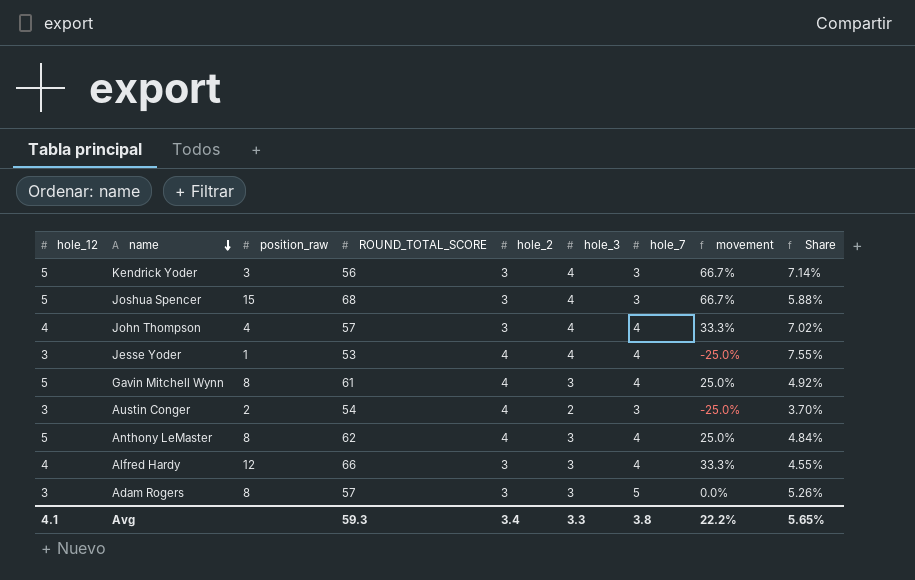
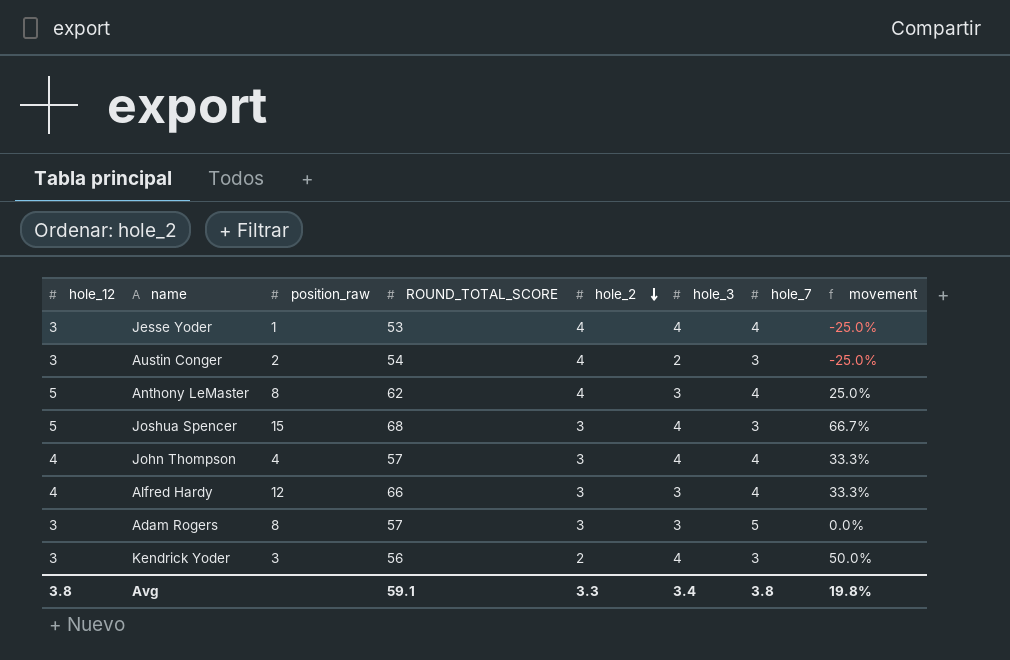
row order: name descending -> hole_2 descending
column Share | formula: [hole_3] / [ROUND_TOTAL_SCORE] -> none
row Gavin Mitchell Wynn: 5 | 8 | 61 | 4 | 3 | 4 | 25.0% | 4.92% -> none
Kendrick Yoder | hole_12: 5 -> 3
Kendrick Yoder | hole_2: 3 -> 2
Kendrick Yoder | movement: 66.7% -> 50.0%
Avg | hole_12: 4.1 -> 3.8
Avg | ROUND_TOTAL_SCORE: 59.3 -> 59.1
Avg | hole_2: 3.4 -> 3.3
Avg | hole_3: 3.3 -> 3.4
Avg | movement: 22.2% -> 19.8%

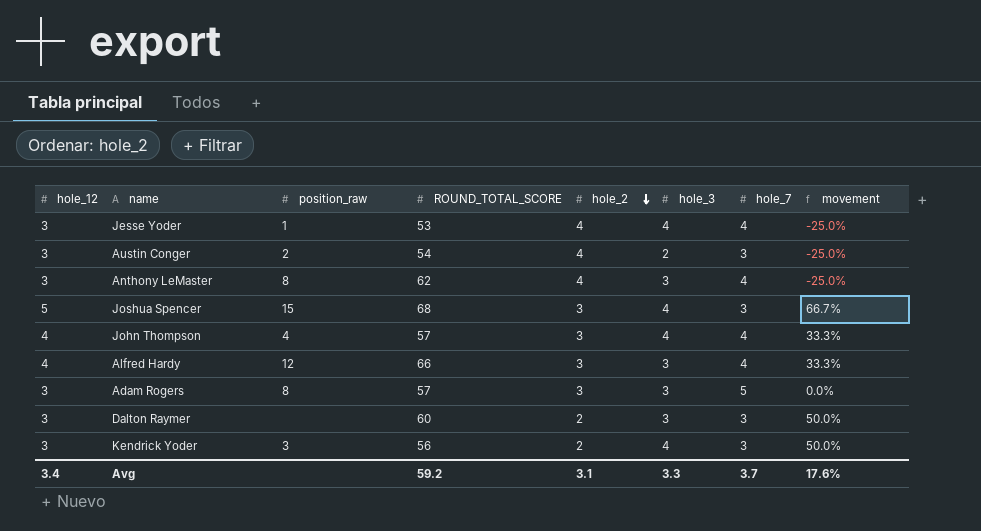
Anthony LeMaster | hole_12: 5 -> 3
Anthony LeMaster | movement: 25.0% -> -25.0%
row Dalton Raymer: none -> 3 | none | 60 | 2 | 3 | 3 | 50.0%
Avg | hole_12: 3.8 -> 3.4
Avg | ROUND_TOTAL_SCORE: 59.1 -> 59.2
Avg | hole_2: 3.3 -> 3.1
Avg | hole_3: 3.4 -> 3.3
Avg | hole_7: 3.8 -> 3.7
Avg | movement: 19.8% -> 17.6%

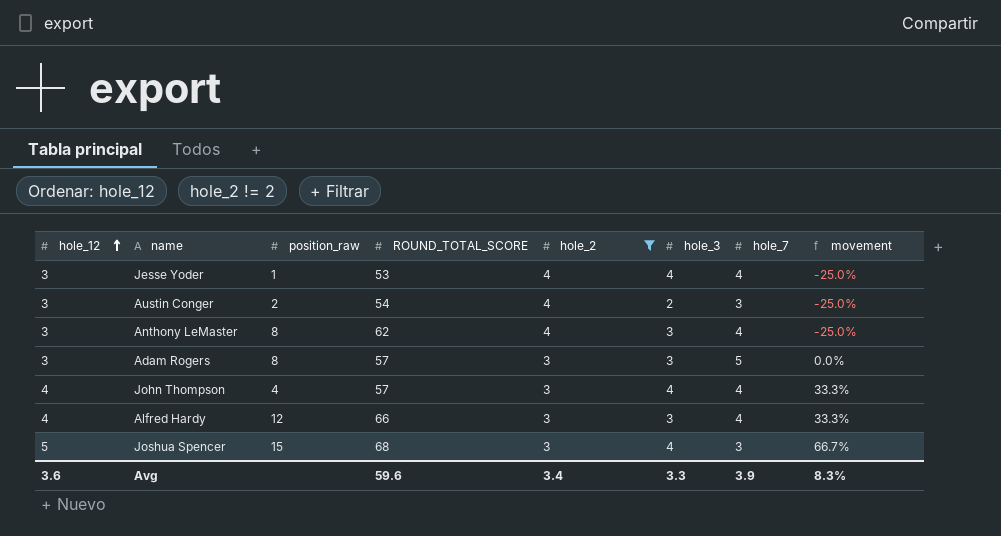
filter: none -> hole_2 != 2
row order: hole_2 descending -> hole_12 ascending
Avg | hole_12: 3.4 -> 3.6
Avg | ROUND_TOTAL_SCORE: 59.2 -> 59.6
Avg | hole_2: 3.1 -> 3.4
Avg | hole_7: 3.7 -> 3.9
Avg | movement: 17.6% -> 8.3%

